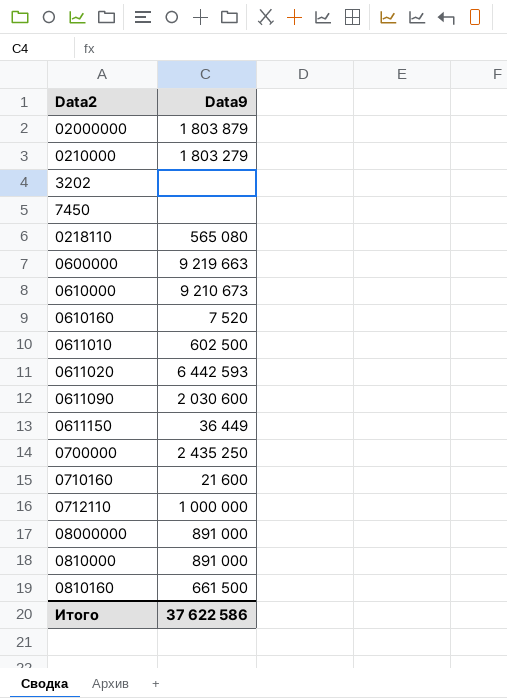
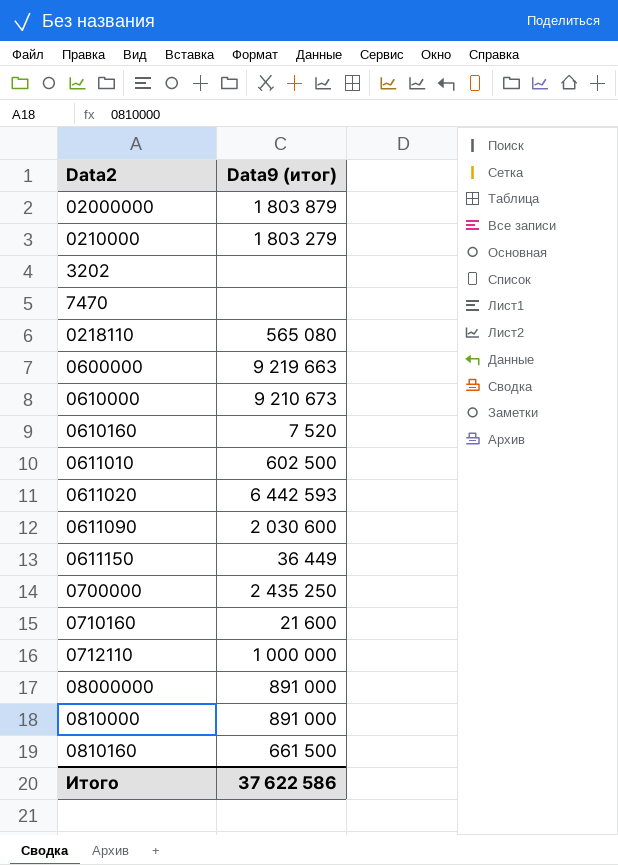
column name: Data9 -> Data9 (итог)
row 7450: none -> none
row 7470: none -> none

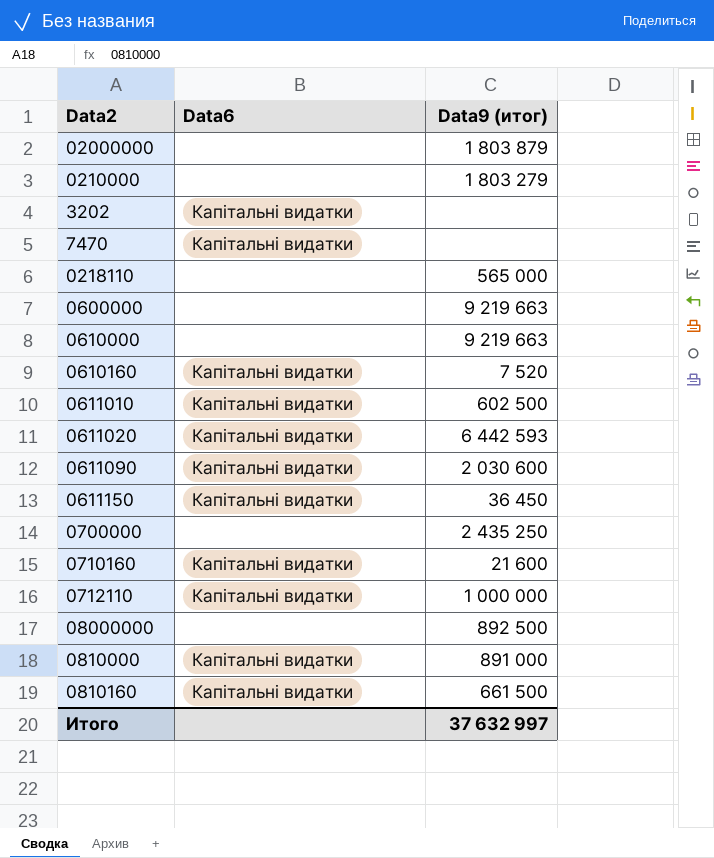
column Data6 | position: none -> 2
0218110 | Data9 (итог): 565 080 -> 565 000
0610000 | Data9 (итог): 9 210 673 -> 9 219 663
0611150 | Data9 (итог): 36 449 -> 36 450
08000000 | Data9 (итог): 891 000 -> 892 500
Итого | Data9 (итог): 37 622 586 -> 37 632 997

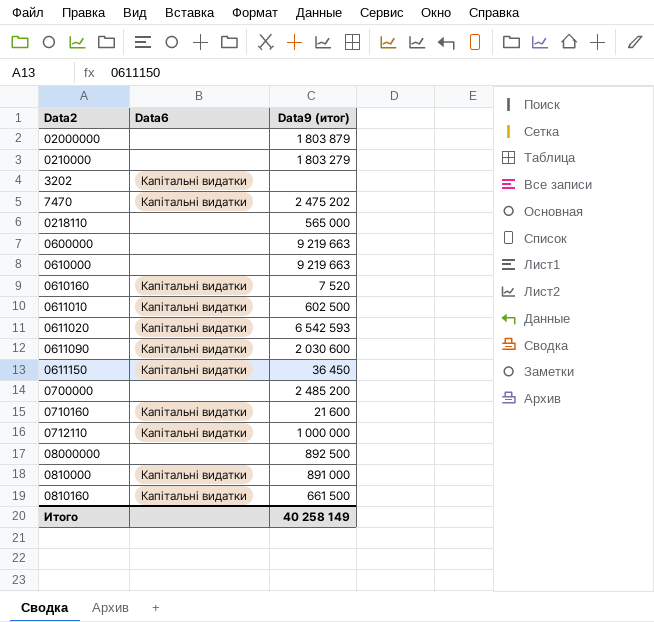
7470 | Data9 (итог): none -> 2 475 202
0611020 | Data9 (итог): 6 442 593 -> 6 542 593
0700000 | Data9 (итог): 2 435 250 -> 2 485 200
Итого | Data9 (итог): 37 632 997 -> 40 258 149

